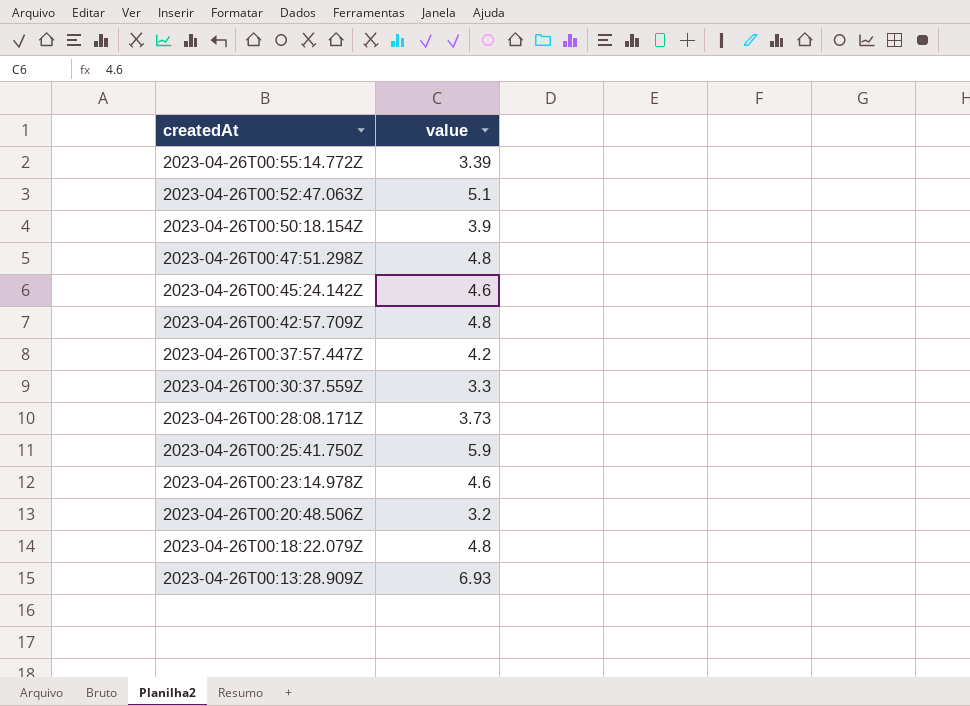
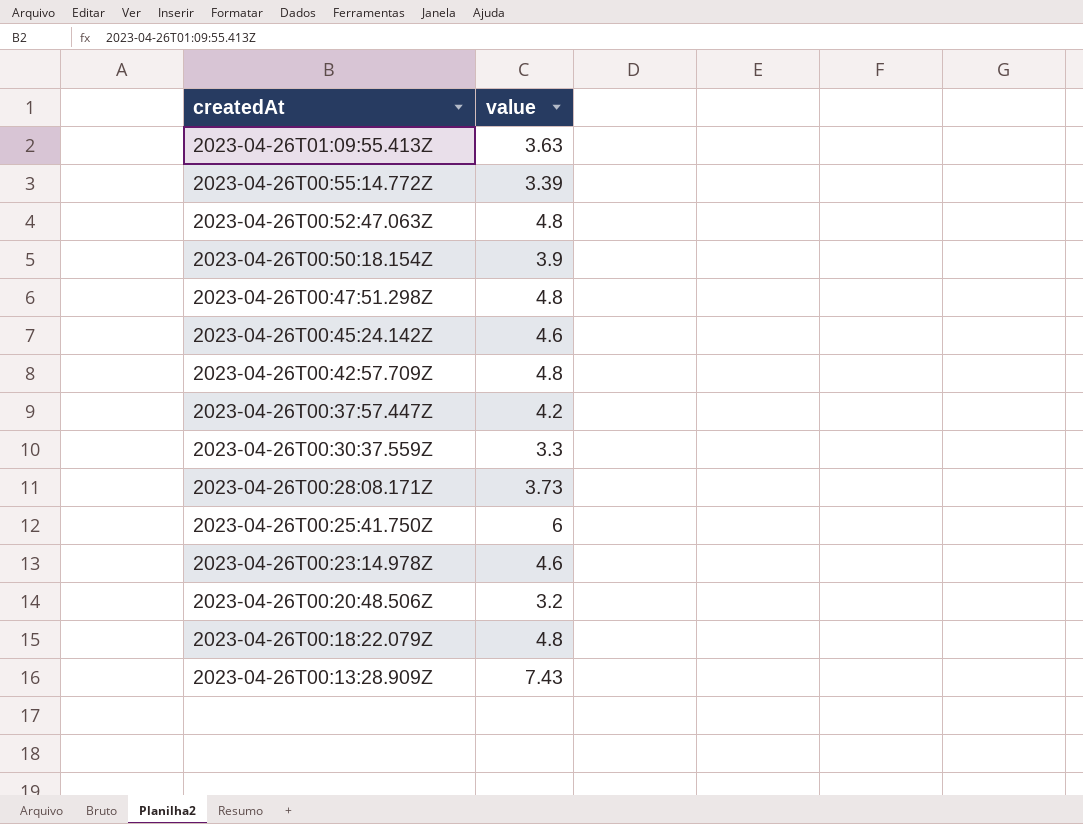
row 2023-04-26T01:09:55.413Z: none -> 3.63
2023-04-26T00:52:47.063Z | value: 5.1 -> 4.8
2023-04-26T00:25:41.750Z | value: 5.9 -> 6
2023-04-26T00:13:28.909Z | value: 6.93 -> 7.43

